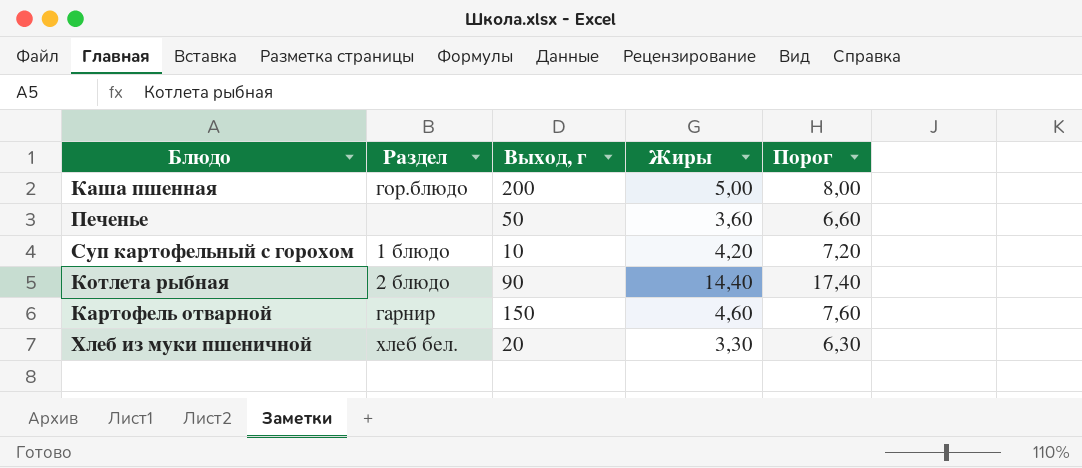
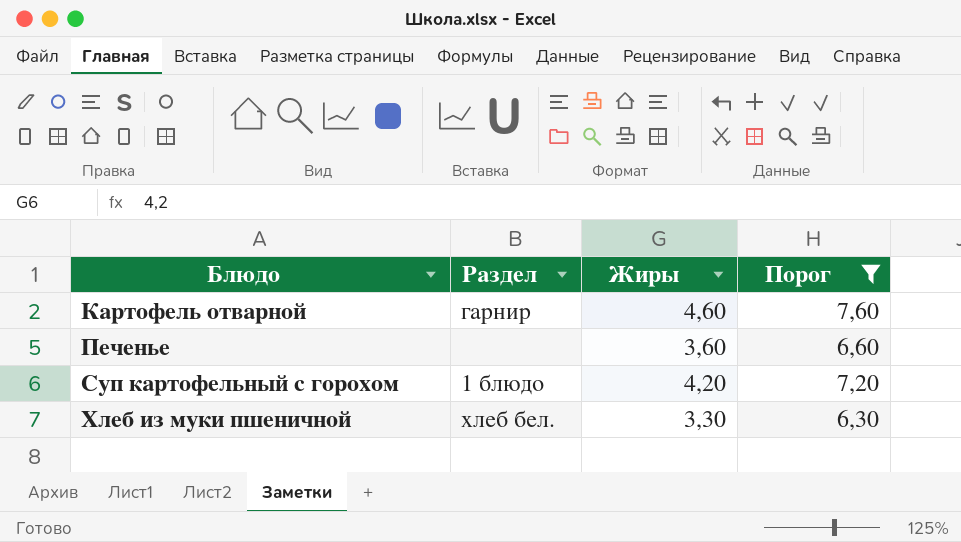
filter: none -> Порог <= 7,60
row order: none -> Блюдо ascending
column Выход, г | position: 3 -> none

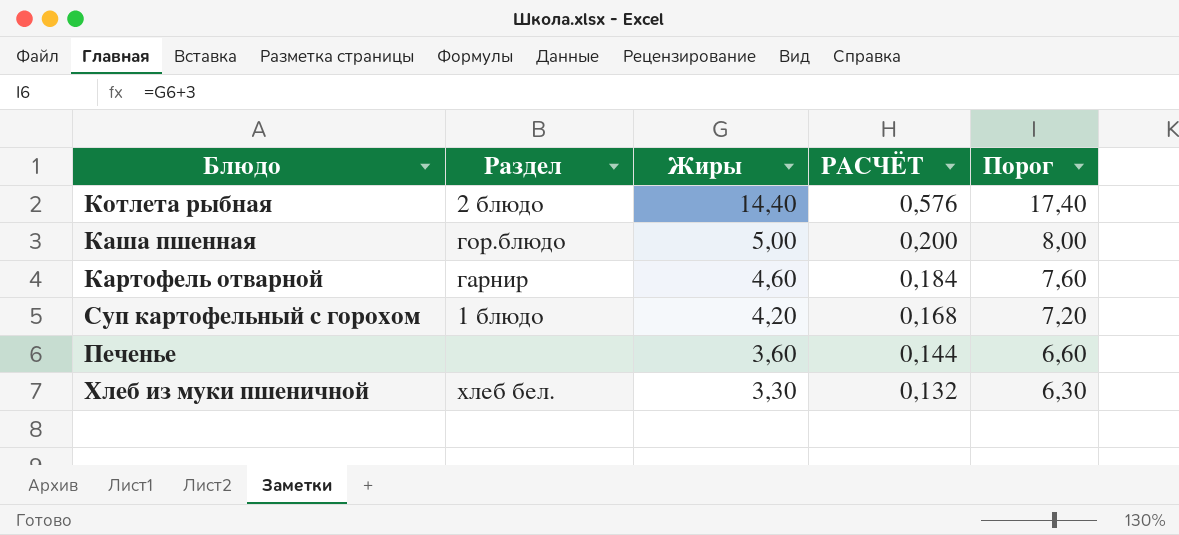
filter: Порог <= 7,60 -> none
row order: Блюдо ascending -> Жиры descending
column РАСЧЁТ | formula: none -> [Жиры] * 0,04

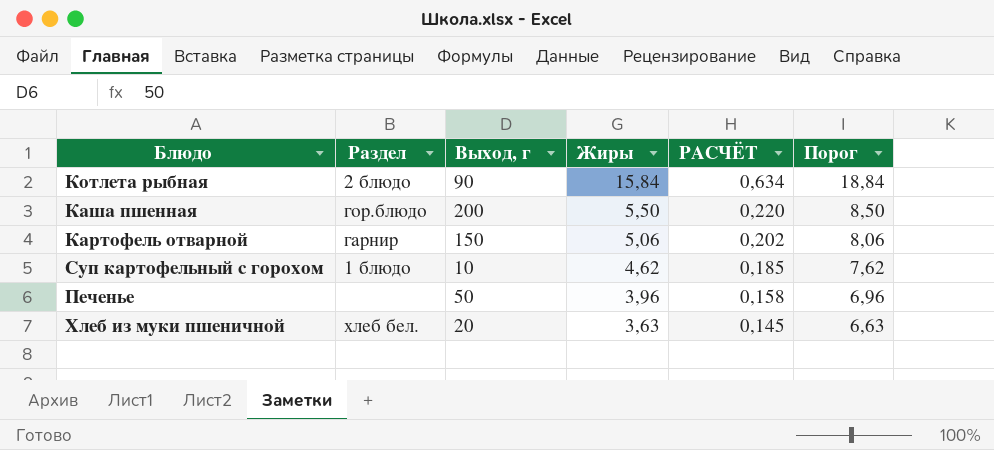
column Выход, г | position: none -> 3
Котлета рыбная | Жиры: 14,40 -> 15,84
Котлета рыбная | РАСЧЁТ: 0,576 -> 0,634
Котлета рыбная | Порог: 17,40 -> 18,84
Каша пшенная | Жиры: 5,00 -> 5,50
Каша пшенная | РАСЧЁТ: 0,200 -> 0,220
Каша пшенная | Порог: 8,00 -> 8,50
Картофель отварной | Жиры: 4,60 -> 5,06
Картофель отварной | РАСЧЁТ: 0,184 -> 0,202
Картофель отварной | Порог: 7,60 -> 8,06
Суп картофельный с горохом | Жиры: 4,20 -> 4,62
Суп картофельный с горохом | РАСЧЁТ: 0,168 -> 0,185
Суп картофельный с горохом | Порог: 7,20 -> 7,62
Печенье | Жиры: 3,60 -> 3,96
Печенье | РАСЧЁТ: 0,144 -> 0,158
Печенье | Порог: 6,60 -> 6,96
Хлеб из муки пшеничной | Жиры: 3,30 -> 3,63
Хлеб из муки пшеничной | РАСЧЁТ: 0,132 -> 0,145
Хлеб из муки пшеничной | Порог: 6,30 -> 6,63

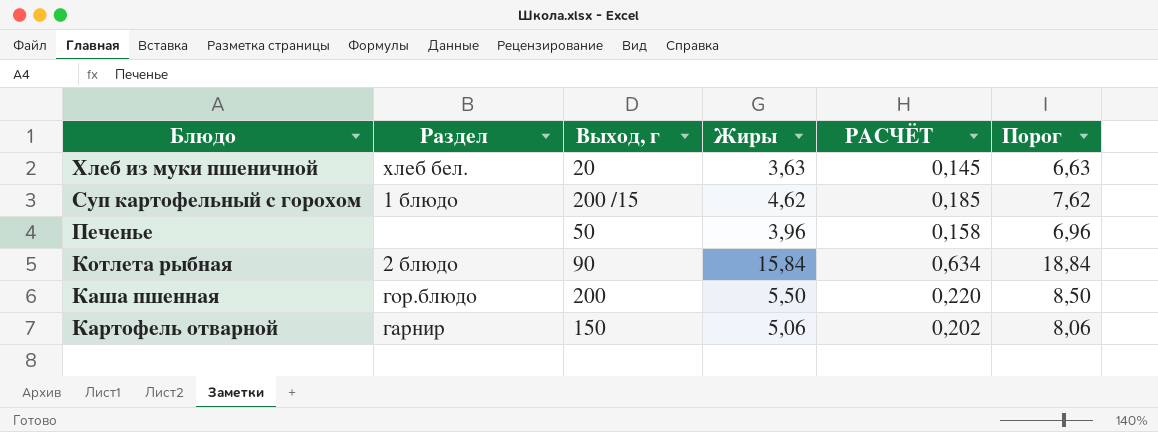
row order: Жиры descending -> Блюдо descending
Суп картофельный с горохом | Выход, г: 10 -> 200 /15

